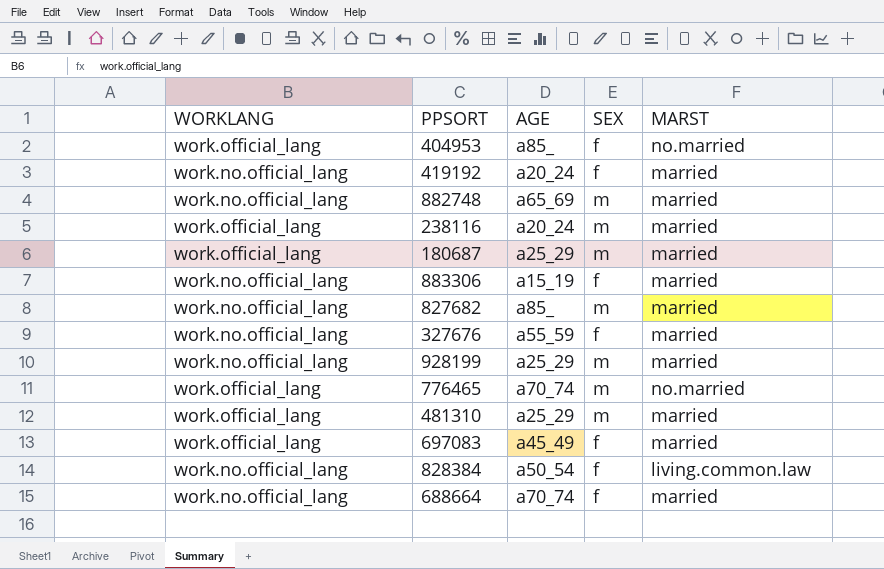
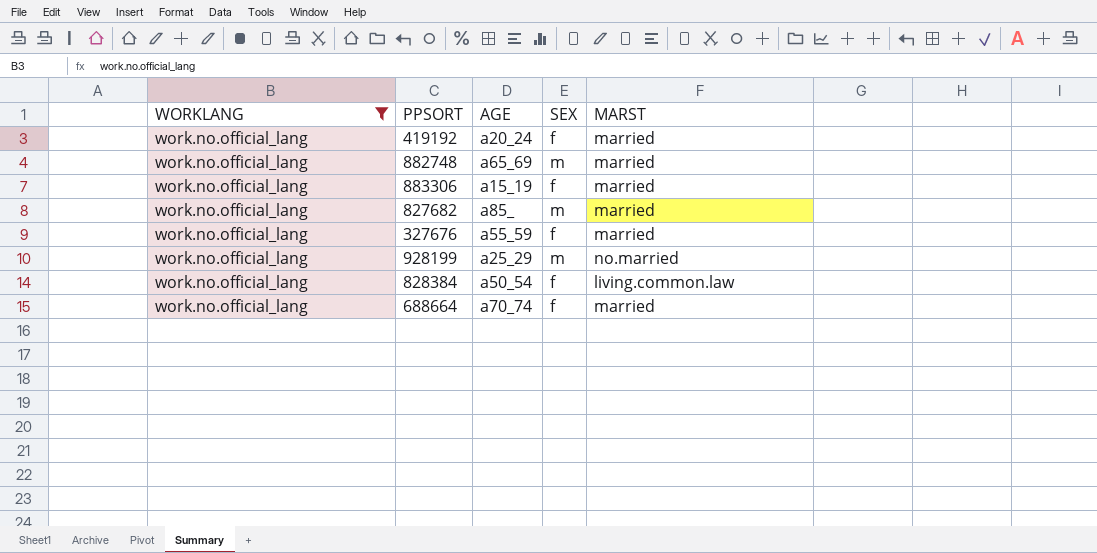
filter: none -> WORKLANG = work.no.official_lang
928199 | MARST: married -> no.married

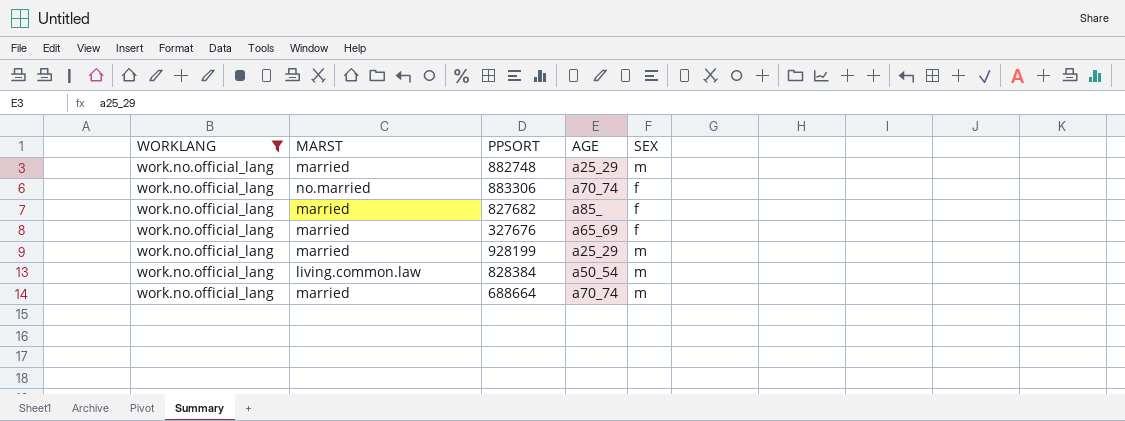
column MARST | position: 5 -> 2
row 419192: work.no.official_lang | a20_24 | f | married -> none
882748 | AGE: a65_69 -> a25_29
883306 | MARST: married -> no.married
883306 | AGE: a15_19 -> a70_74
827682 | SEX: m -> f
327676 | AGE: a55_59 -> a65_69
928199 | MARST: no.married -> married
828384 | SEX: f -> m
688664 | SEX: f -> m

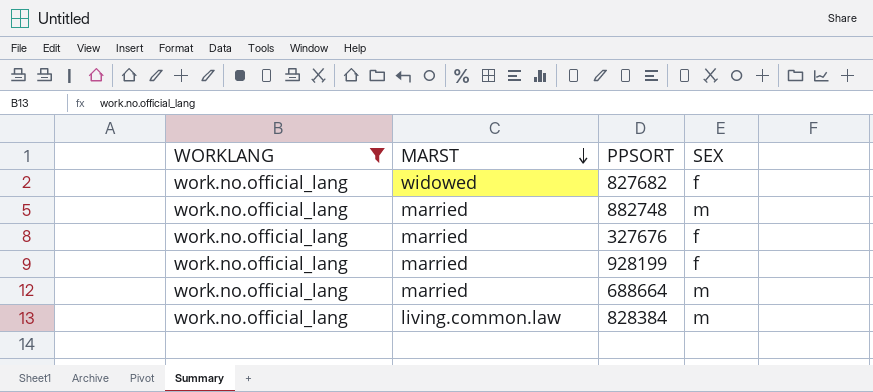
row order: none -> MARST descending
column AGE | position: 4 -> none
row 883306: work.no.official_lang | no.married | a70_74 | f -> none
827682 | MARST: married -> widowed
928199 | SEX: m -> f

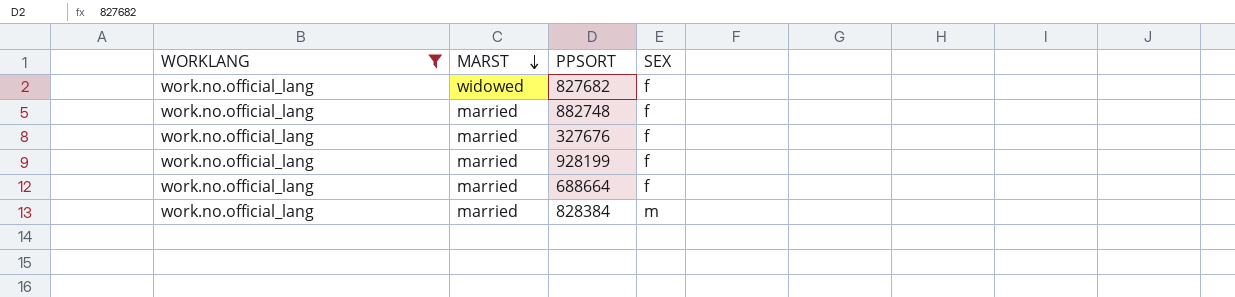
882748 | SEX: m -> f
688664 | SEX: m -> f
828384 | MARST: living.common.law -> married

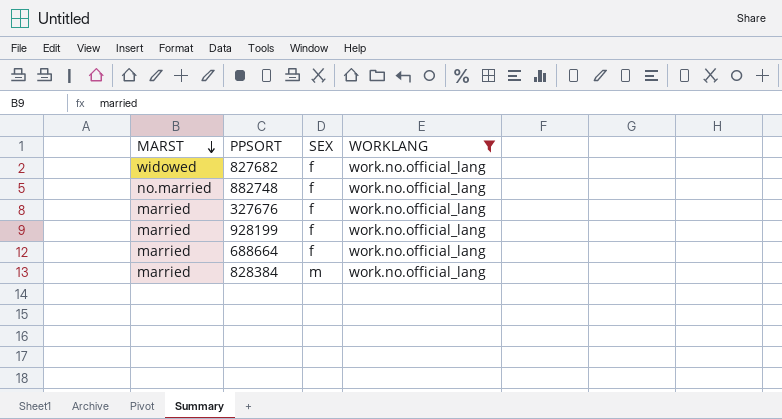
column WORKLANG | position: 1 -> 4
882748 | MARST: married -> no.married

